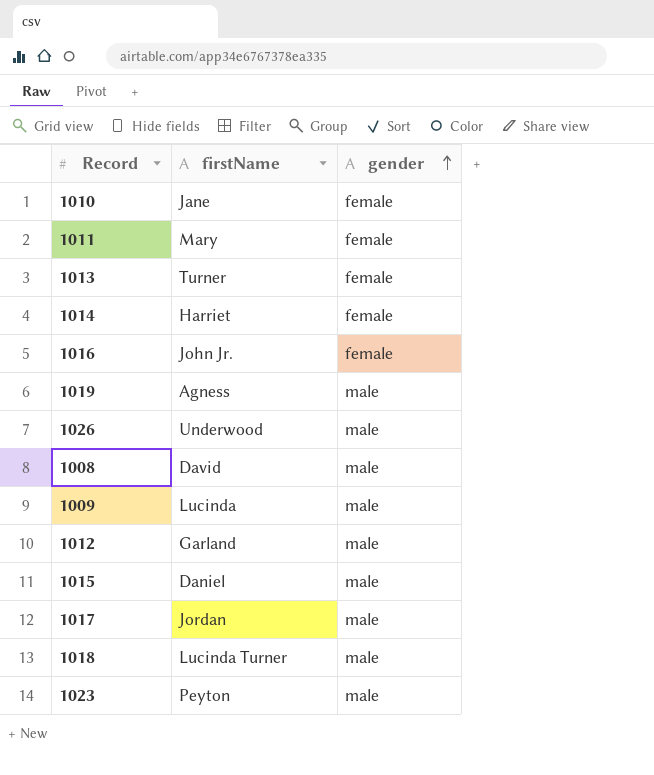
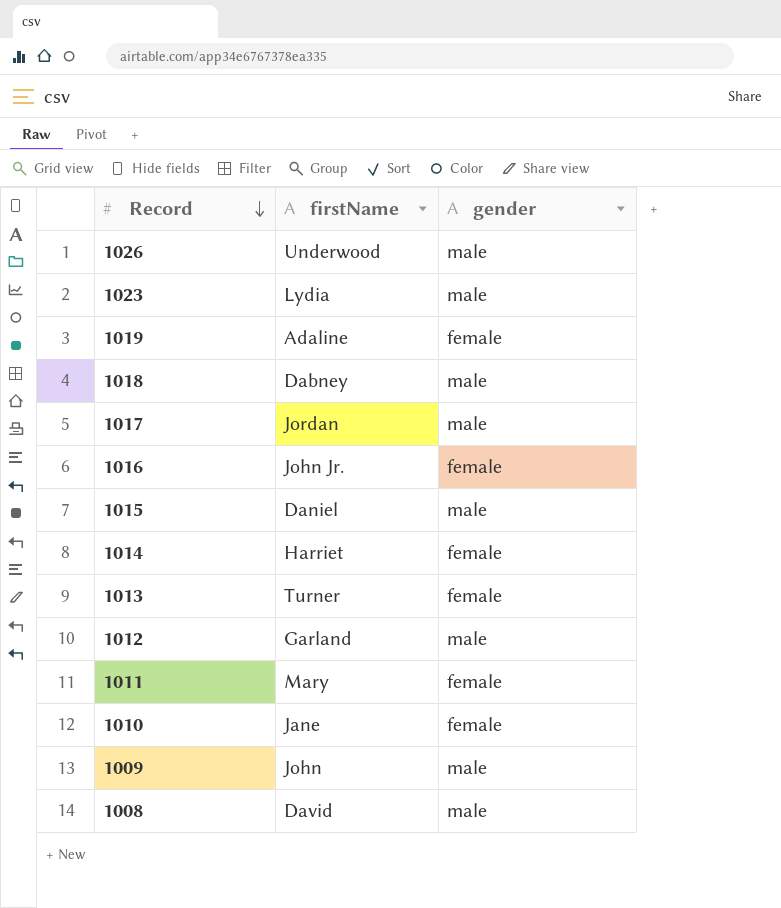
row order: gender ascending -> Record descending
1023 | firstName: Peyton -> Lydia
1019 | firstName: Agness -> Adaline
1019 | gender: male -> female
1018 | firstName: Lucinda Turner -> Dabney
1009 | firstName: Lucinda -> John

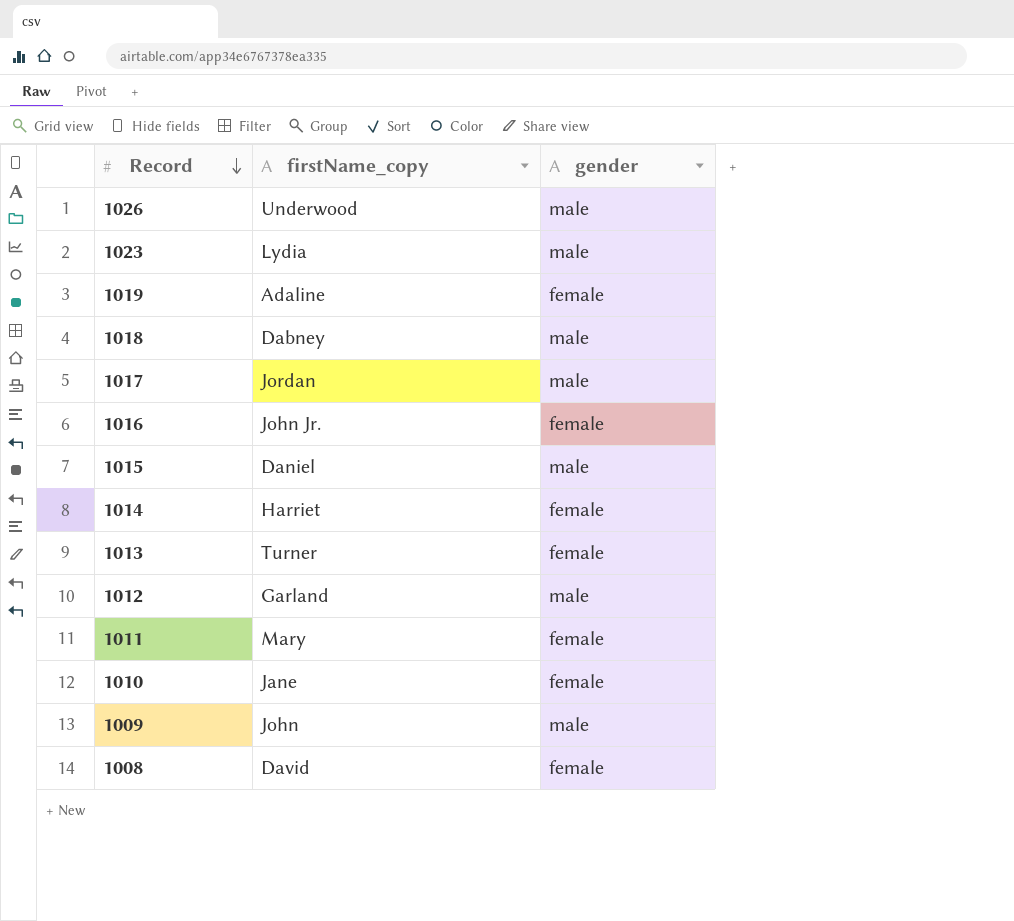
column name: firstName -> firstName_copy
1008 | gender: male -> female

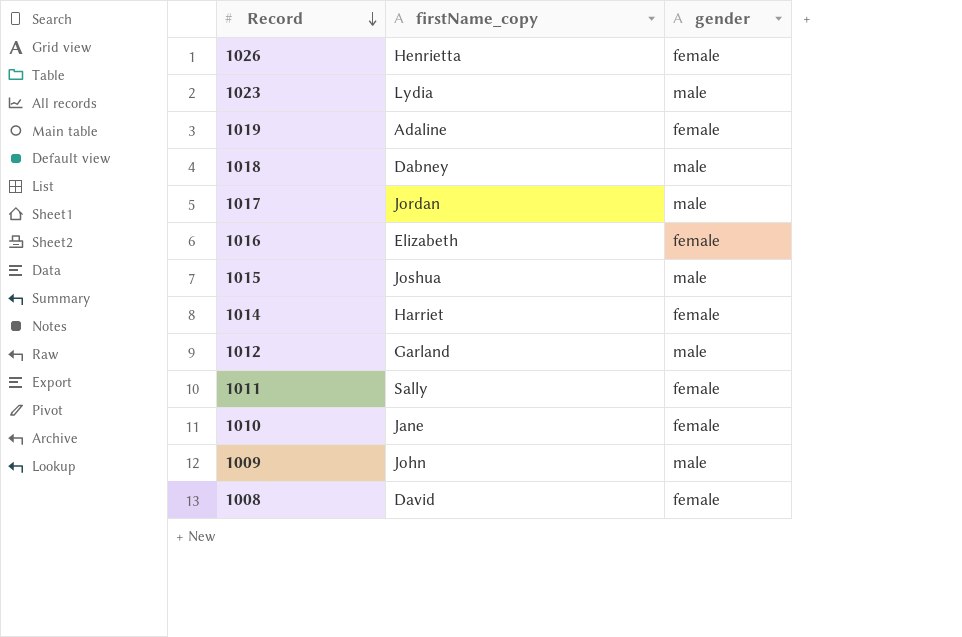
row 1013: Turner | female -> none
1026 | firstName_copy: Underwood -> Henrietta
1026 | gender: male -> female
1016 | firstName_copy: John Jr. -> Elizabeth
1015 | firstName_copy: Daniel -> Joshua
1011 | firstName_copy: Mary -> Sally

